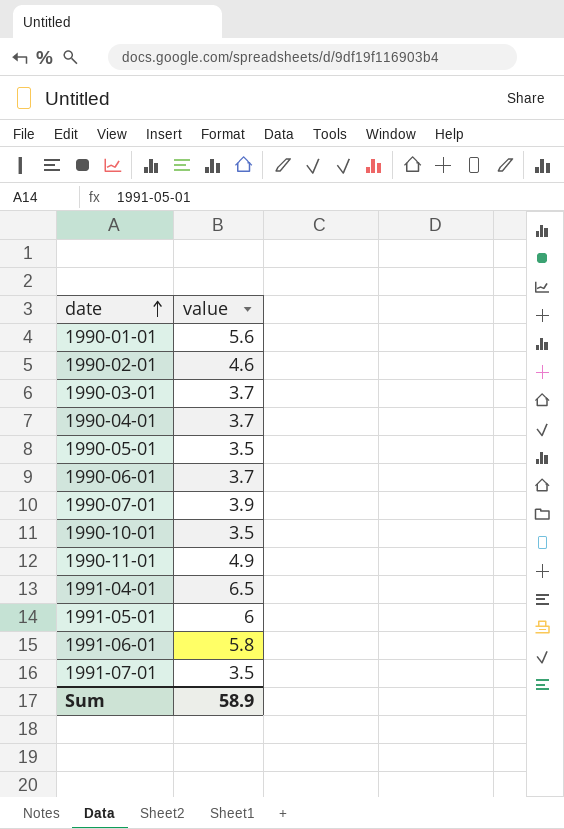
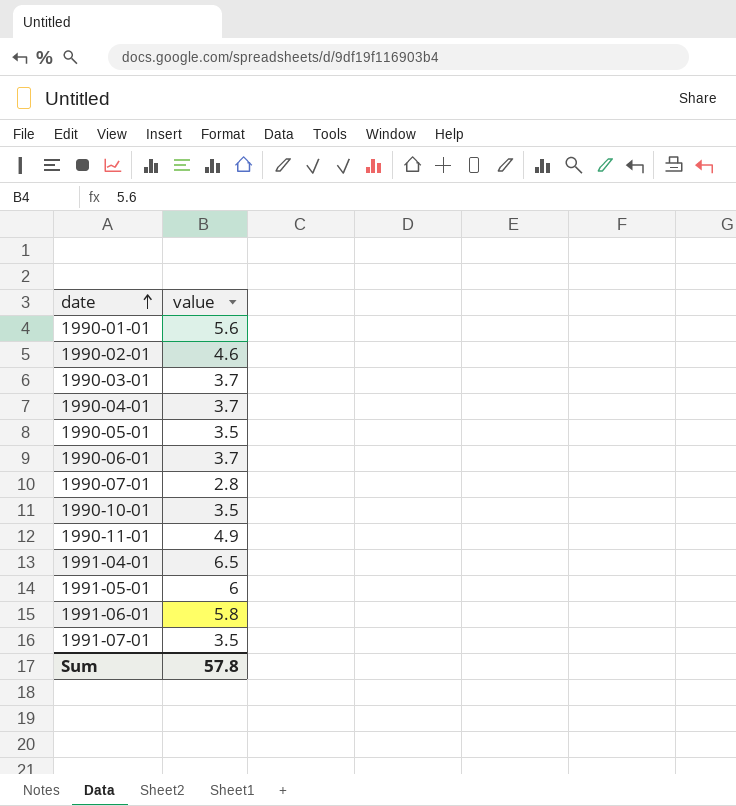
1990-07-01 | value: 3.9 -> 2.8
Sum | value: 58.9 -> 57.8

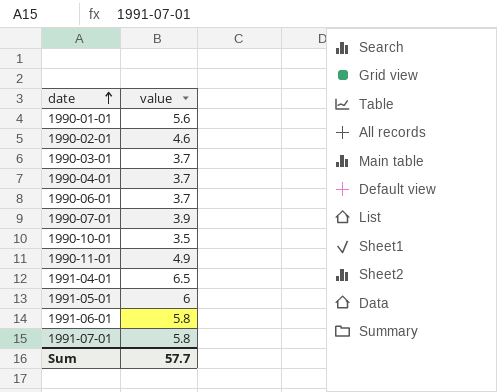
row 1990-05-01: 3.5 -> none
1990-07-01 | value: 2.8 -> 3.9
1991-07-01 | value: 3.5 -> 5.8
Sum | value: 57.8 -> 57.7

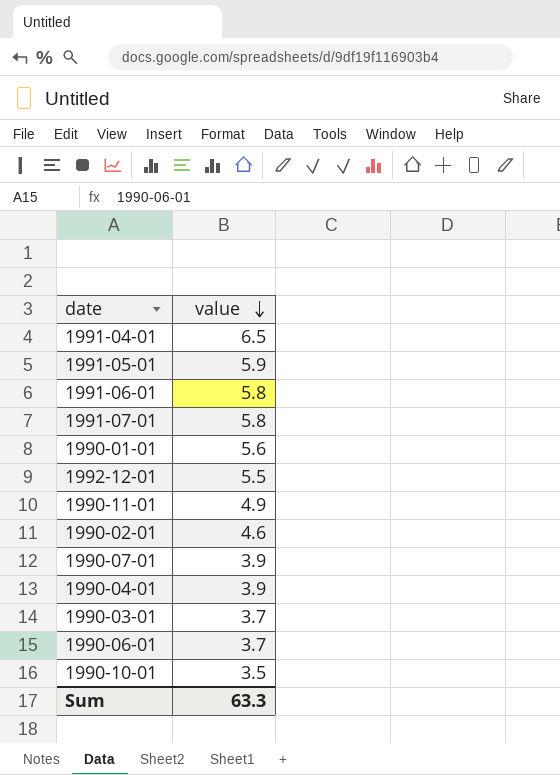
row order: date ascending -> value descending
1991-05-01 | value: 6 -> 5.9
row 1992-12-01: none -> 5.5
1990-04-01 | value: 3.7 -> 3.9
Sum | value: 57.7 -> 63.3

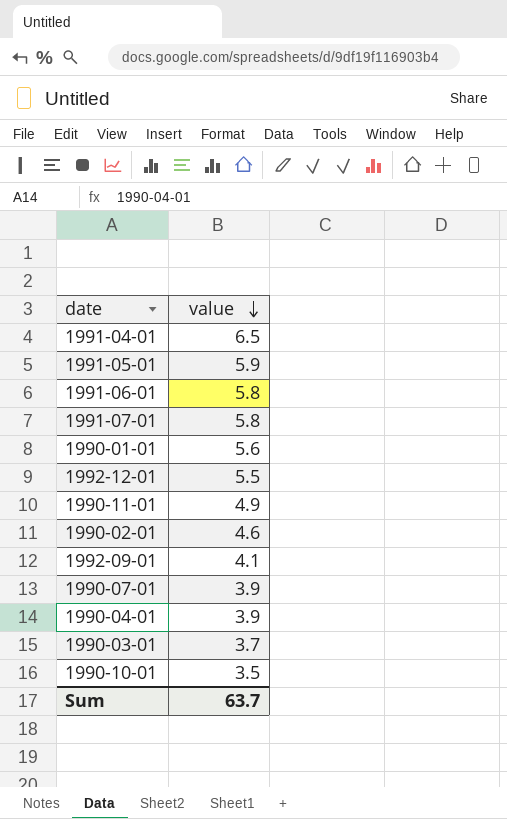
row 1990-06-01: 3.7 -> none
row 1992-09-01: none -> 4.1
Sum | value: 63.3 -> 63.7

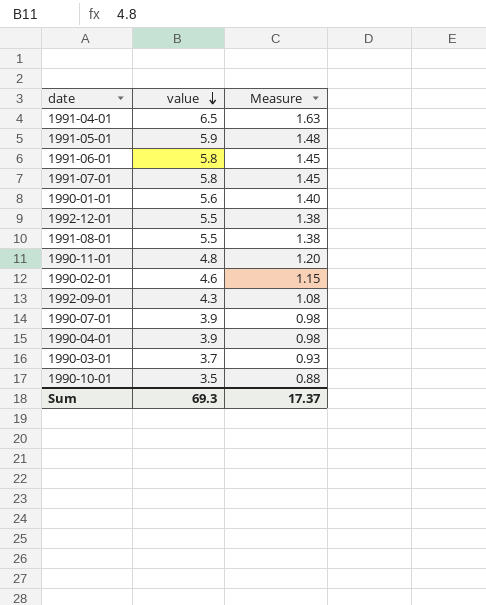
column Measure | formula: none -> [value] * 0.25
row 1991-08-01: none -> 5.5 | 1.38
1990-11-01 | value: 4.9 -> 4.8
1992-09-01 | value: 4.1 -> 4.3
Sum | value: 63.7 -> 69.3

